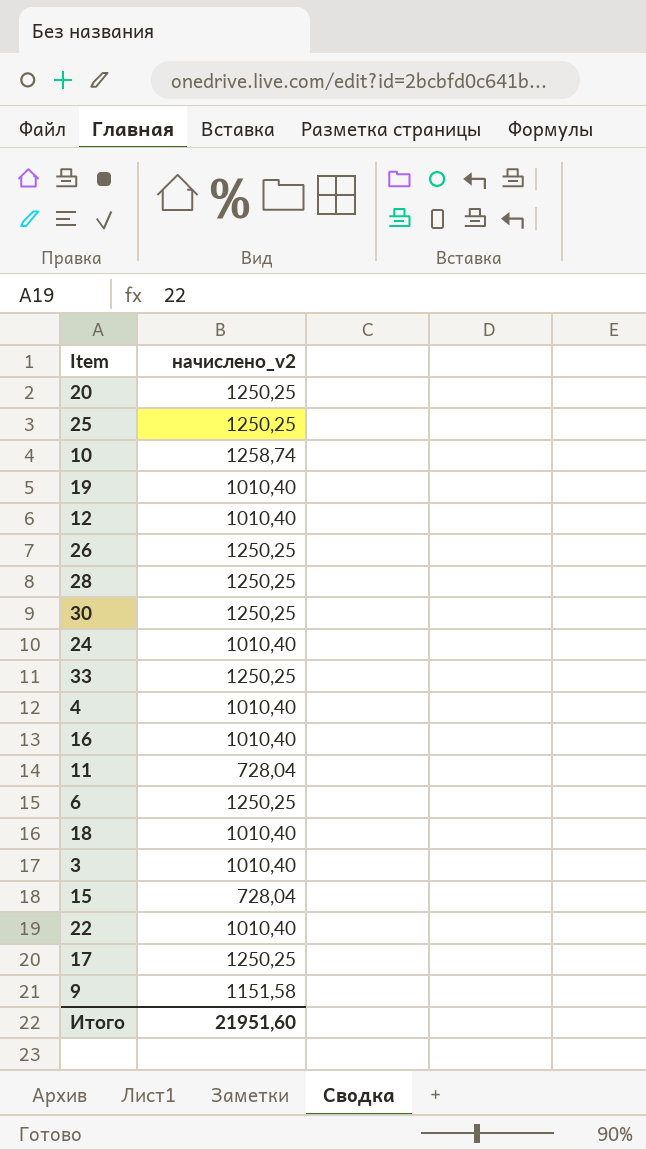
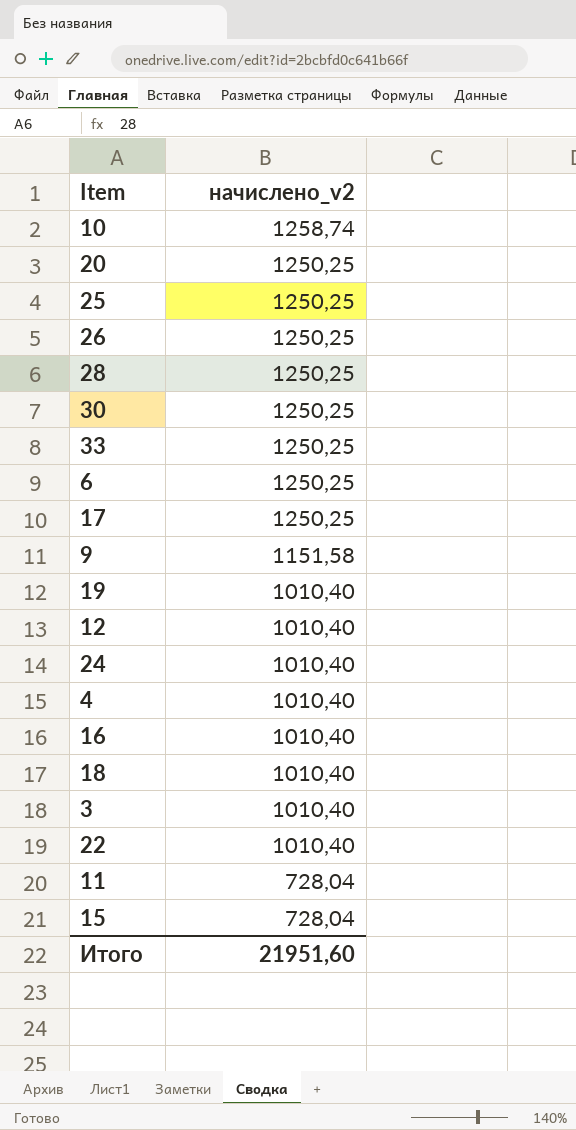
row order: none -> начислено_v2 descending

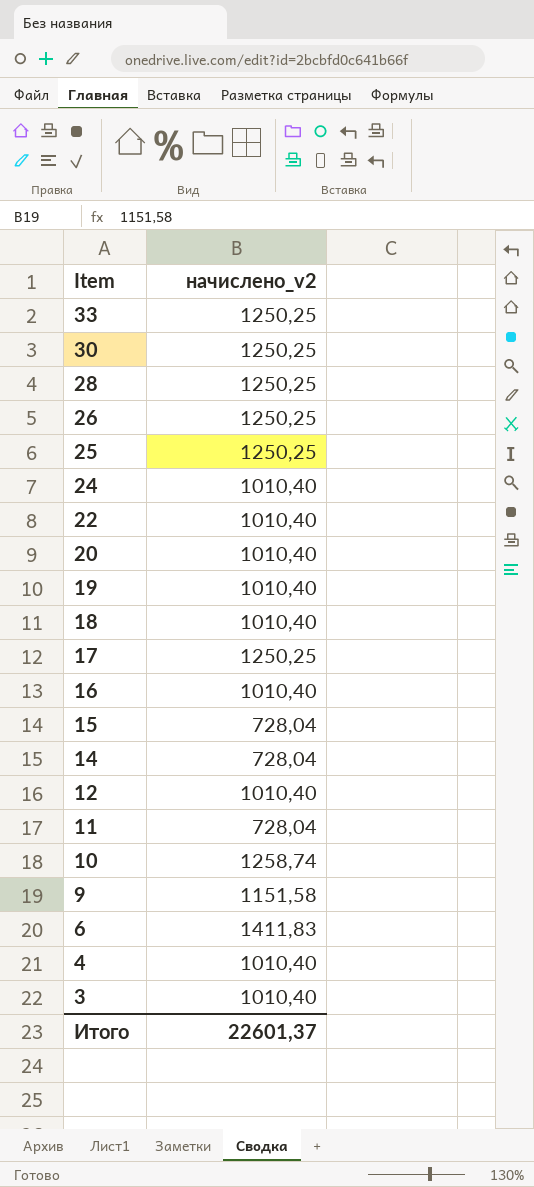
row order: начислено_v2 descending -> Item descending
20 | начислено_v2: 1250,25 -> 1010,40
row 14: none -> 728,04
6 | начислено_v2: 1250,25 -> 1411,83
Итого | начислено_v2: 21951,60 -> 22601,37

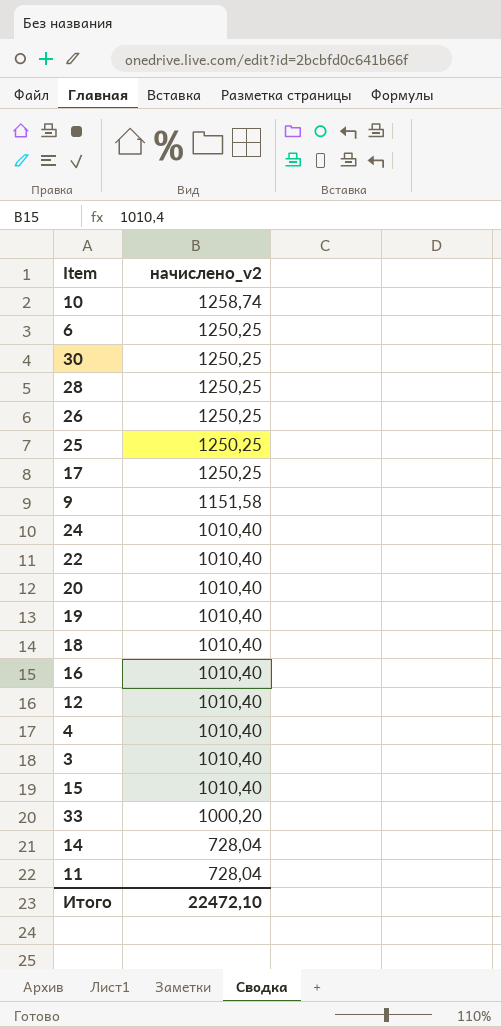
row order: Item descending -> начислено_v2 descending
6 | начислено_v2: 1411,83 -> 1250,25
15 | начислено_v2: 728,04 -> 1010,40
33 | начислено_v2: 1250,25 -> 1000,20
Итого | начислено_v2: 22601,37 -> 22472,10

